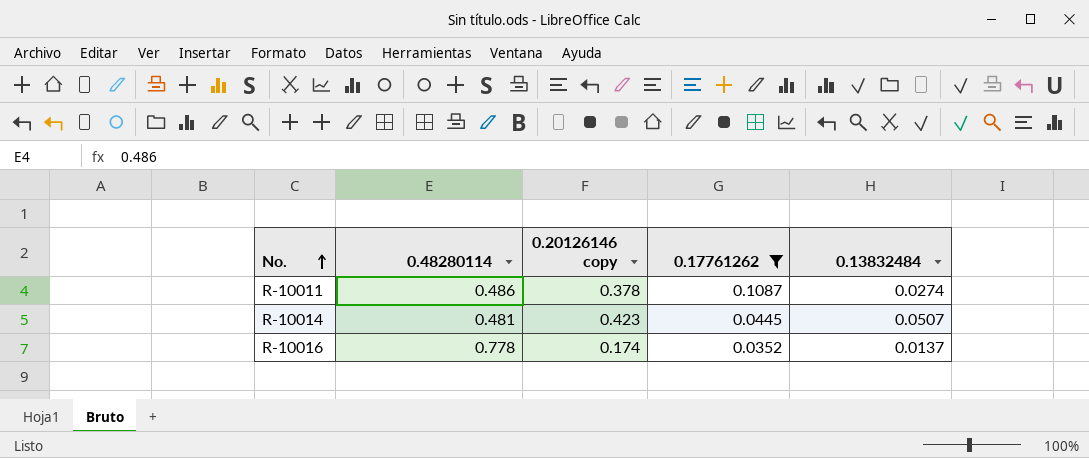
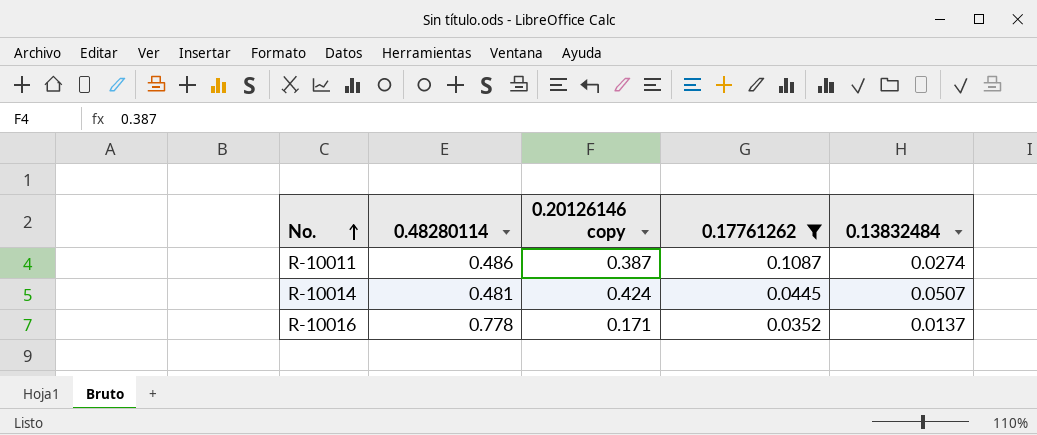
R-10011 | 0.20126146 copy: 0.378 -> 0.387
R-10014 | 0.20126146 copy: 0.423 -> 0.424
R-10016 | 0.20126146 copy: 0.174 -> 0.171

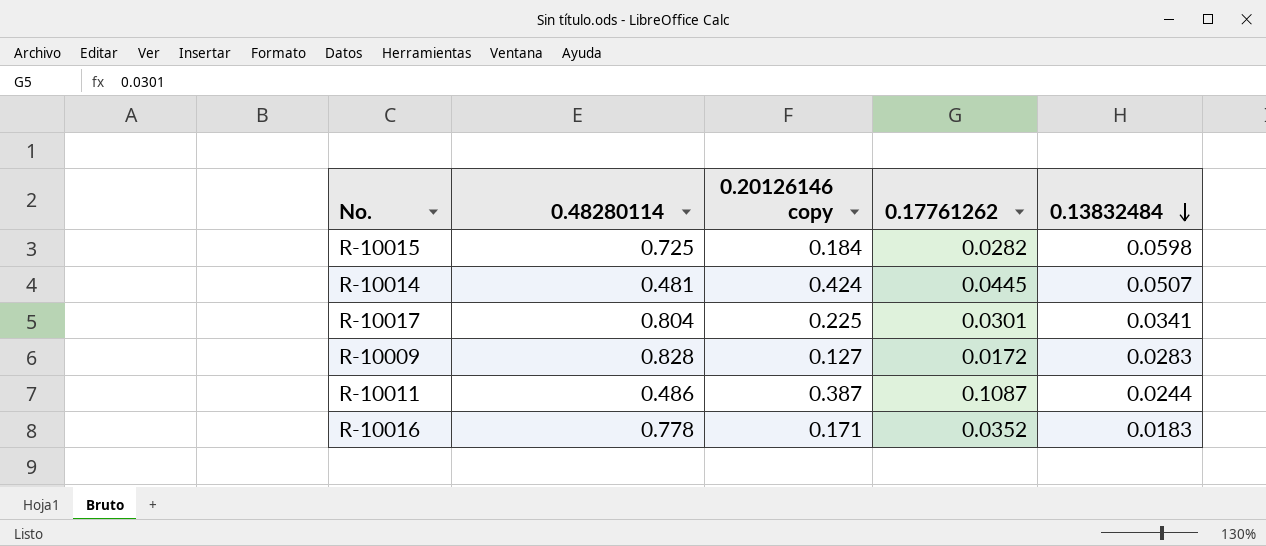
filter: 0.17761262 >= 0.0352 -> none
row order: No. ascending -> 0.13832484 descending
R-10011 | 0.13832484: 0.0274 -> 0.0244
R-10016 | 0.13832484: 0.0137 -> 0.0183

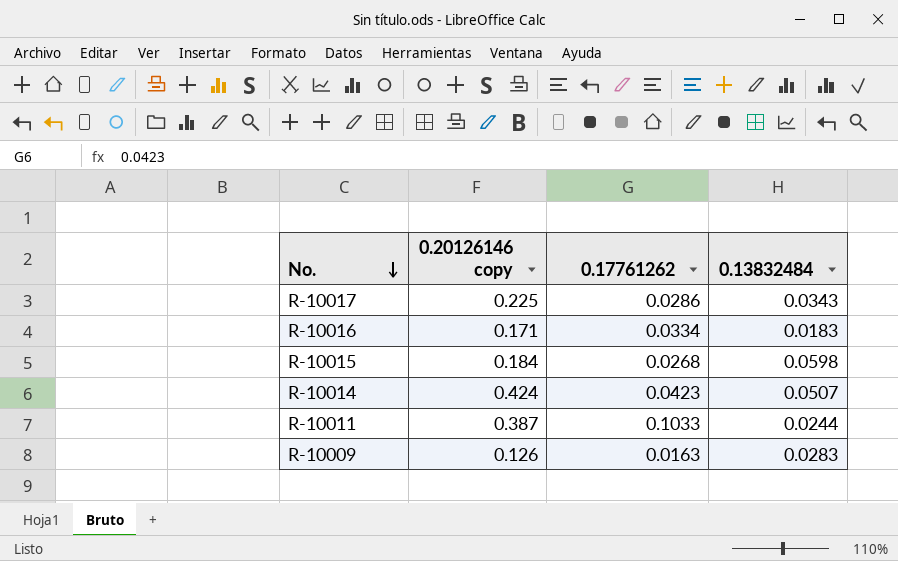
row order: 0.13832484 descending -> No. descending
column 0.48280114 | position: 2 -> none
R-10017 | 0.17761262: 0.0301 -> 0.0286
R-10017 | 0.13832484: 0.0341 -> 0.0343
R-10016 | 0.17761262: 0.0352 -> 0.0334
R-10015 | 0.17761262: 0.0282 -> 0.0268
R-10014 | 0.17761262: 0.0445 -> 0.0423
R-10011 | 0.17761262: 0.1087 -> 0.1033
R-10009 | 0.20126146 copy: 0.127 -> 0.126
R-10009 | 0.17761262: 0.0172 -> 0.0163

